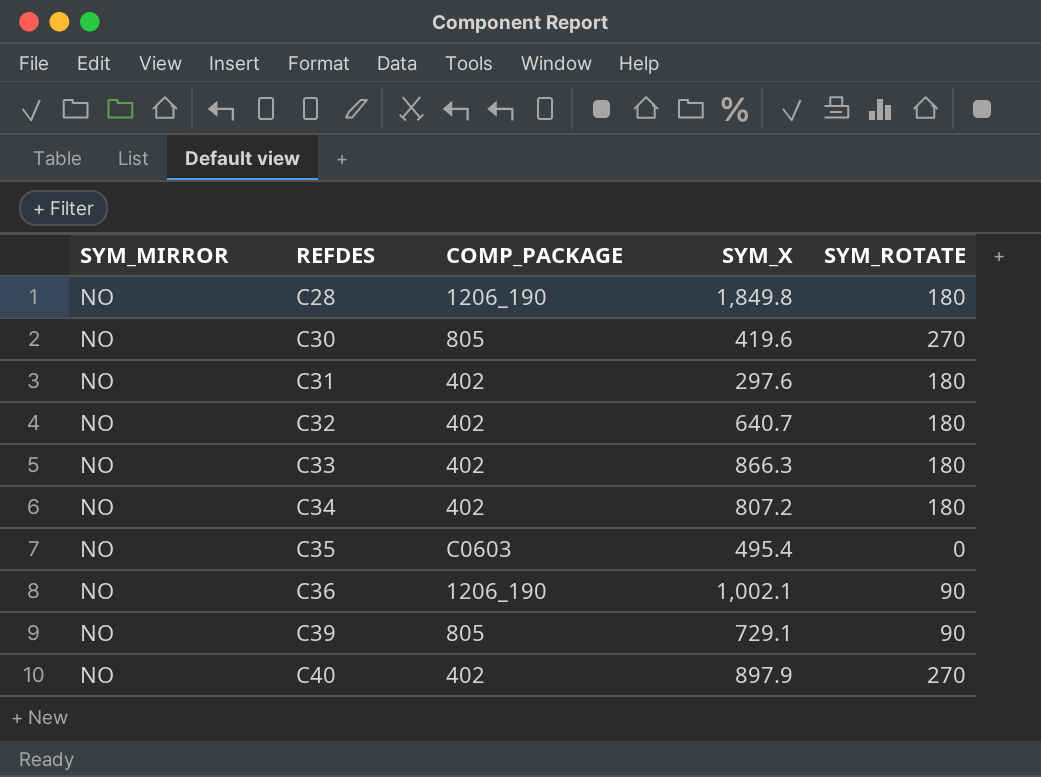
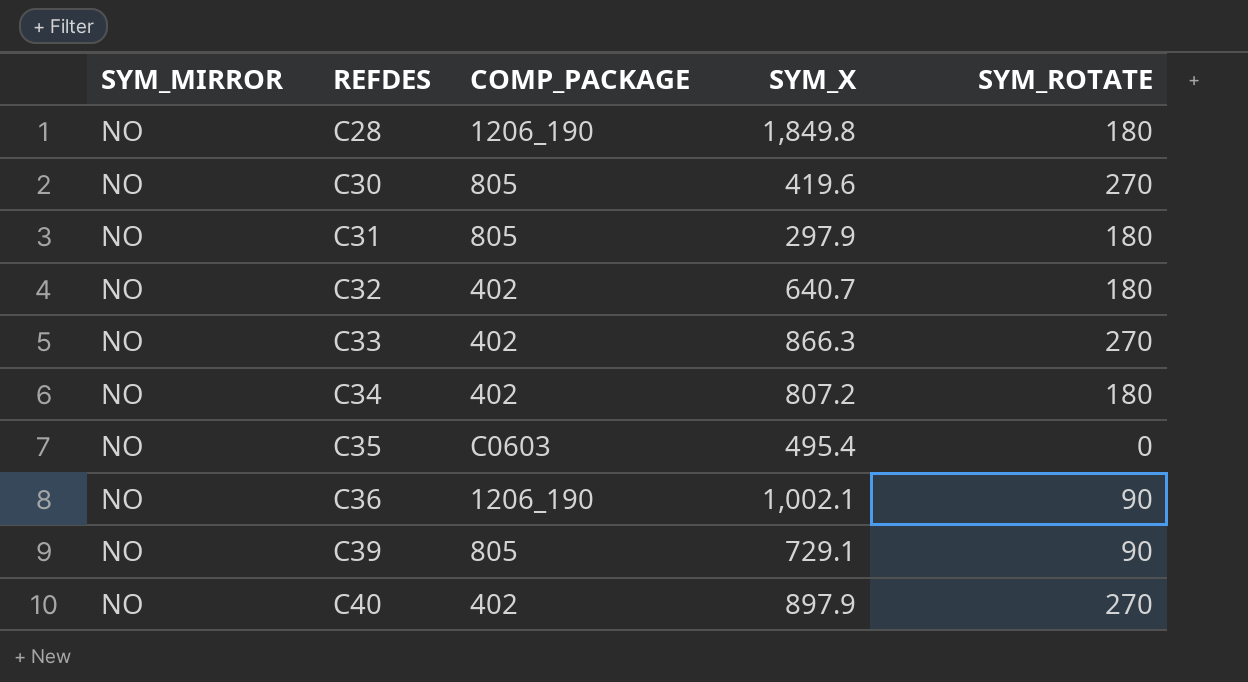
C31 | COMP_PACKAGE: 402 -> 805
C31 | SYM_X: 297.6 -> 297.9
C33 | SYM_ROTATE: 180 -> 270

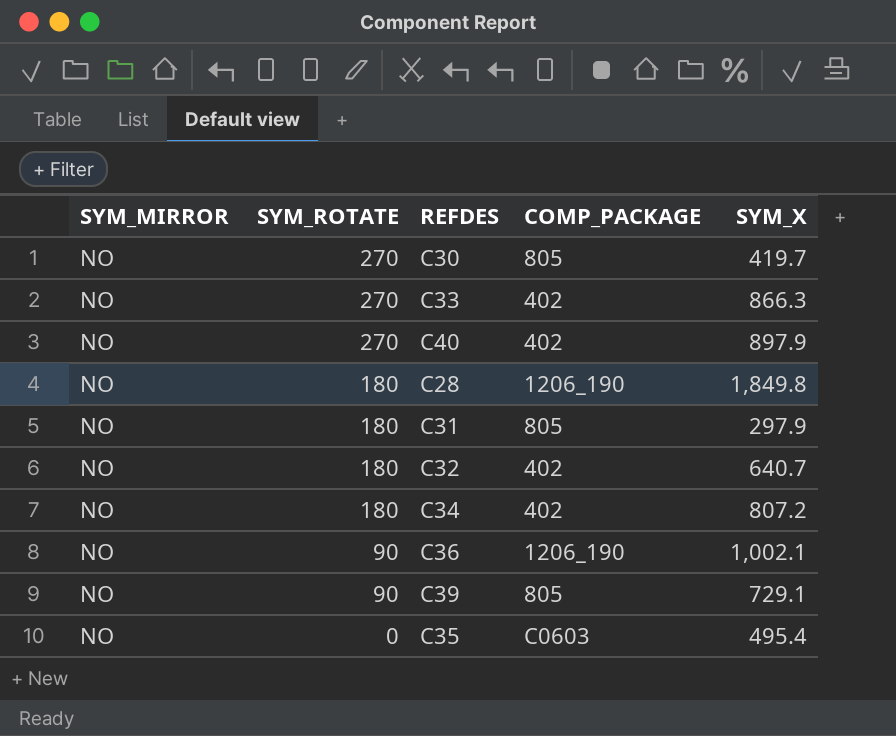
row order: REFDES ascending -> SYM_ROTATE descending
column SYM_ROTATE | position: 5 -> 2
C30 | SYM_X: 419.6 -> 419.7

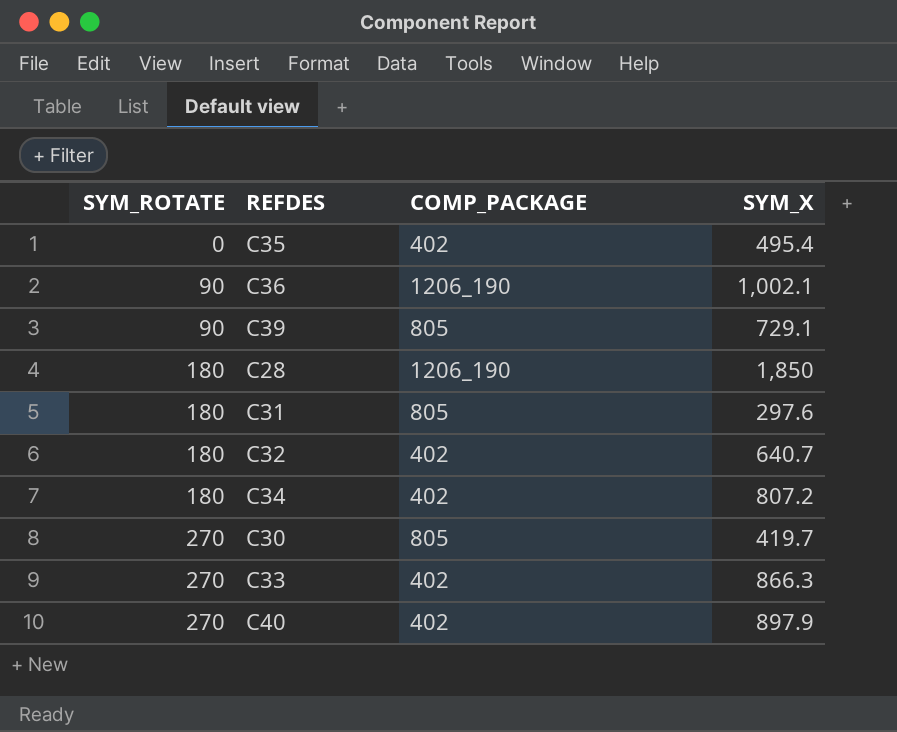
row order: SYM_ROTATE descending -> SYM_ROTATE ascending
column SYM_MIRROR | position: 1 -> none
C35 | COMP_PACKAGE: C0603 -> 402
C28 | SYM_X: 1,849.8 -> 1,850
C31 | SYM_X: 297.9 -> 297.6

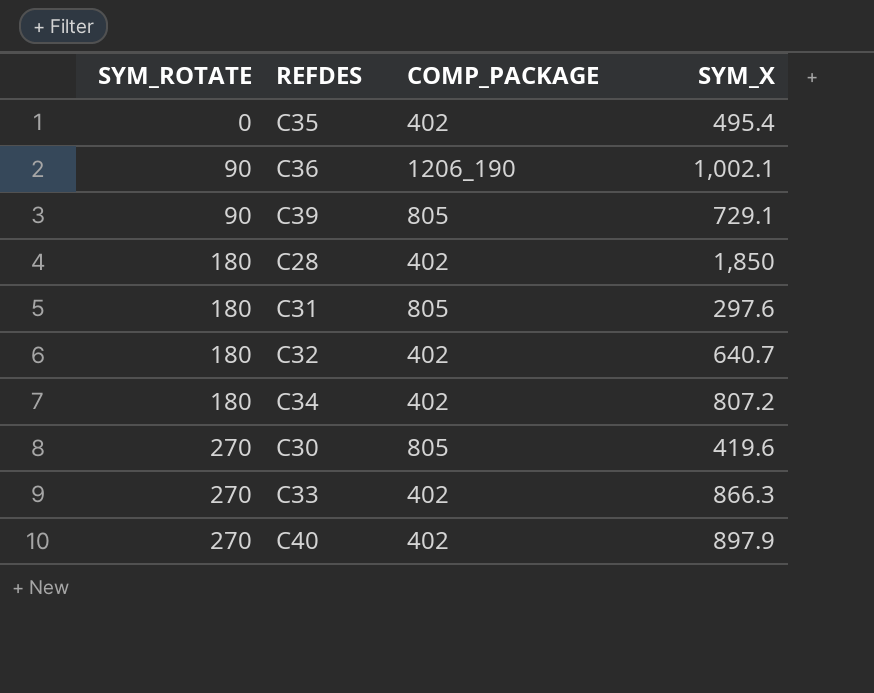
C28 | COMP_PACKAGE: 1206_190 -> 402
C30 | SYM_X: 419.7 -> 419.6

